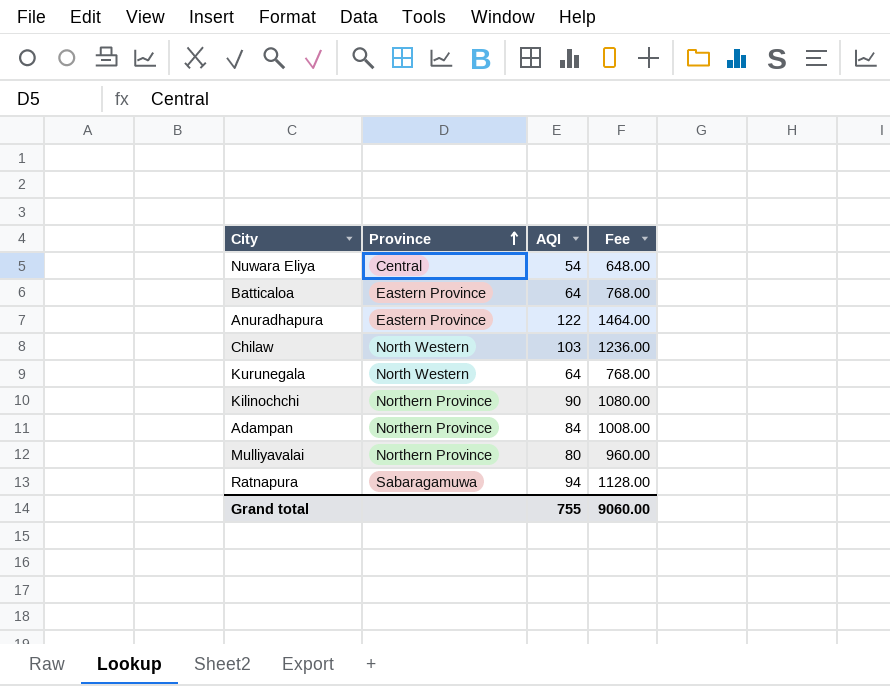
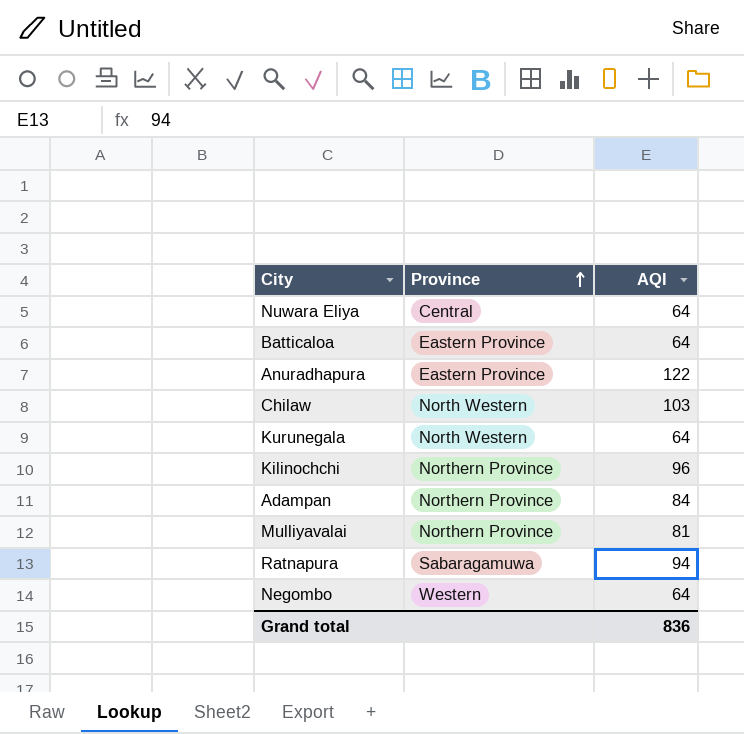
column Fee | formula: [AQI] * 12 -> none
Nuwara Eliya | AQI: 54 -> 64
Kilinochchi | AQI: 90 -> 96
Mulliyavalai | AQI: 80 -> 81
row Negombo: none -> Western | 64
Grand total | AQI: 755 -> 836

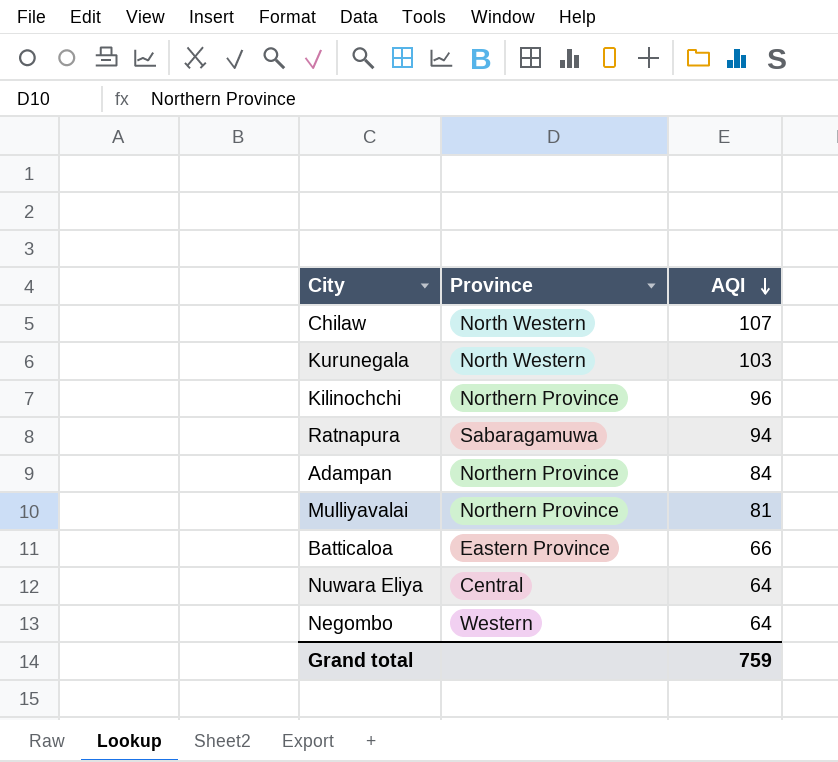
row order: Province ascending -> AQI descending
row Anuradhapura: Eastern Province | 122 -> none
Chilaw | AQI: 103 -> 107
Kurunegala | AQI: 64 -> 103
Batticaloa | AQI: 64 -> 66
Grand total | AQI: 836 -> 759

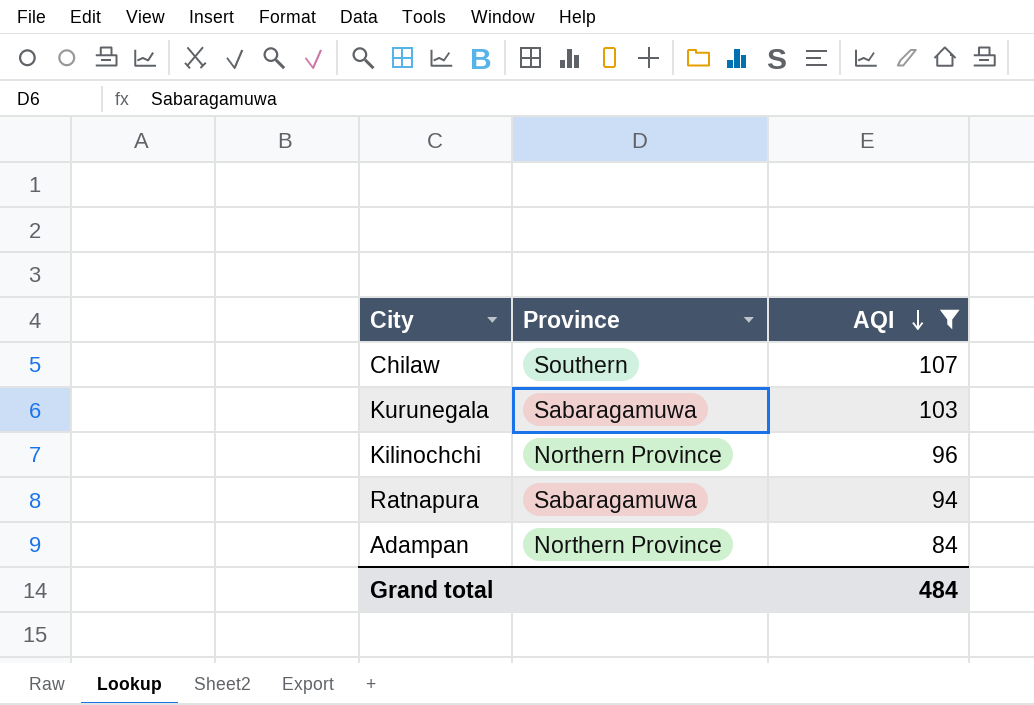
filter: none -> AQI >= 84
Chilaw | Province: North Western -> Southern
Kurunegala | Province: North Western -> Sabaragamuwa
Grand total | AQI: 759 -> 484

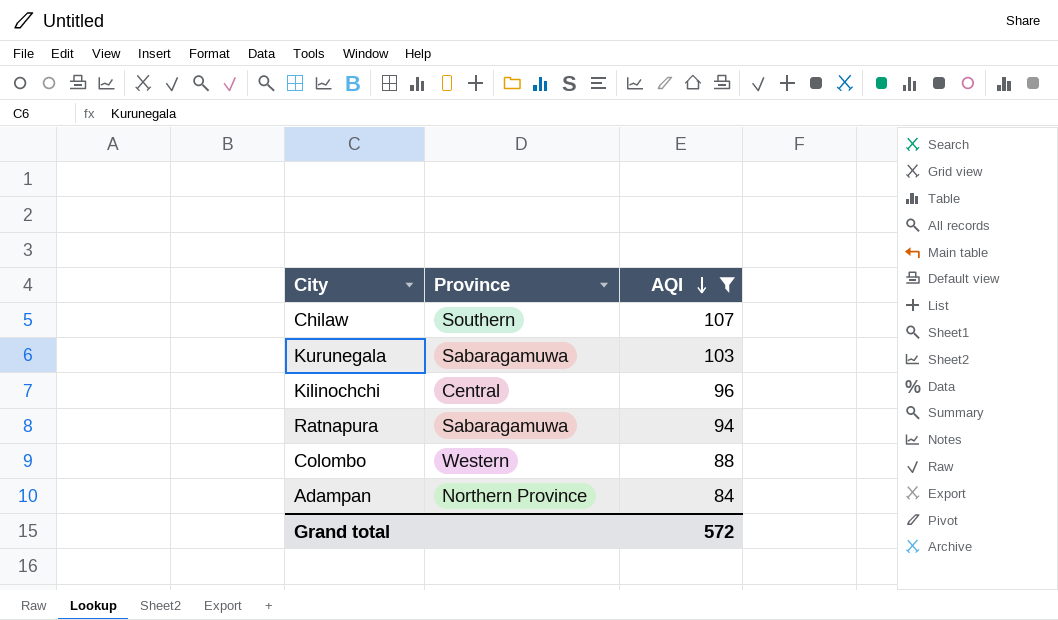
Kilinochchi | Province: Northern Province -> Central
row Colombo: none -> Western | 88
Grand total | AQI: 484 -> 572

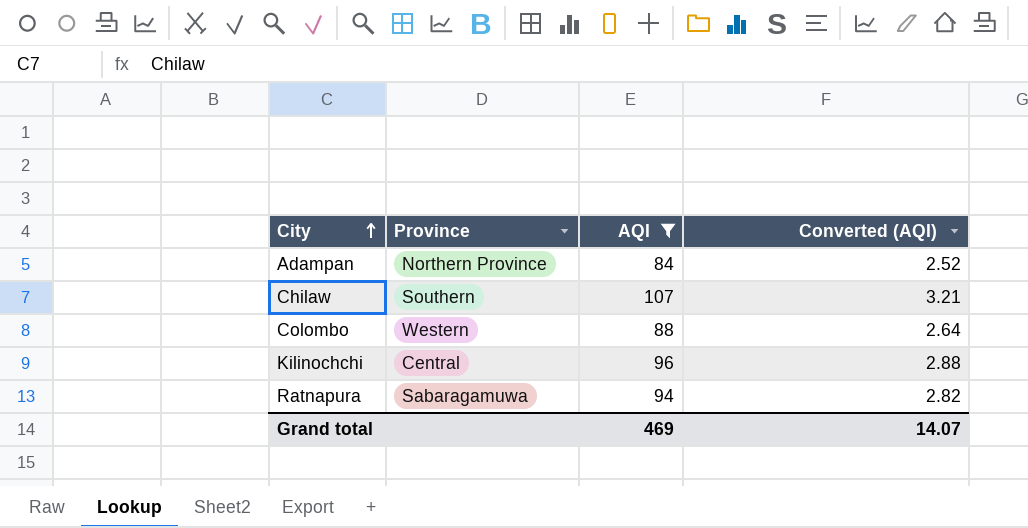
row order: AQI descending -> City ascending
column Converted (AQI) | formula: none -> [AQI] * 0.03
row Kurunegala: Sabaragamuwa | 103 -> none
Grand total | AQI: 572 -> 469

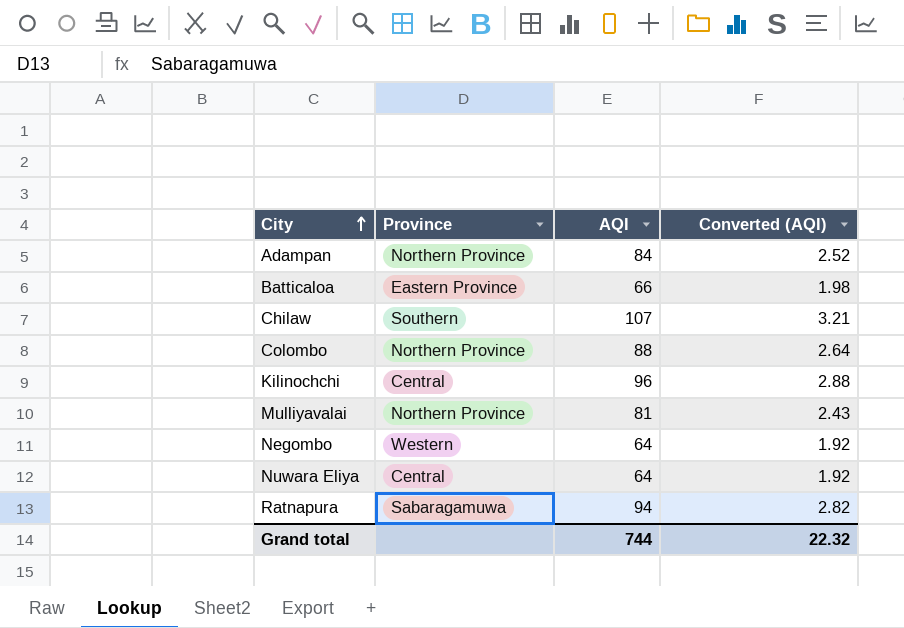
filter: AQI >= 84 -> none
Colombo | Province: Western -> Northern Province
Grand total | AQI: 469 -> 744
Grand total | Converted (AQI): 14.07 -> 22.32

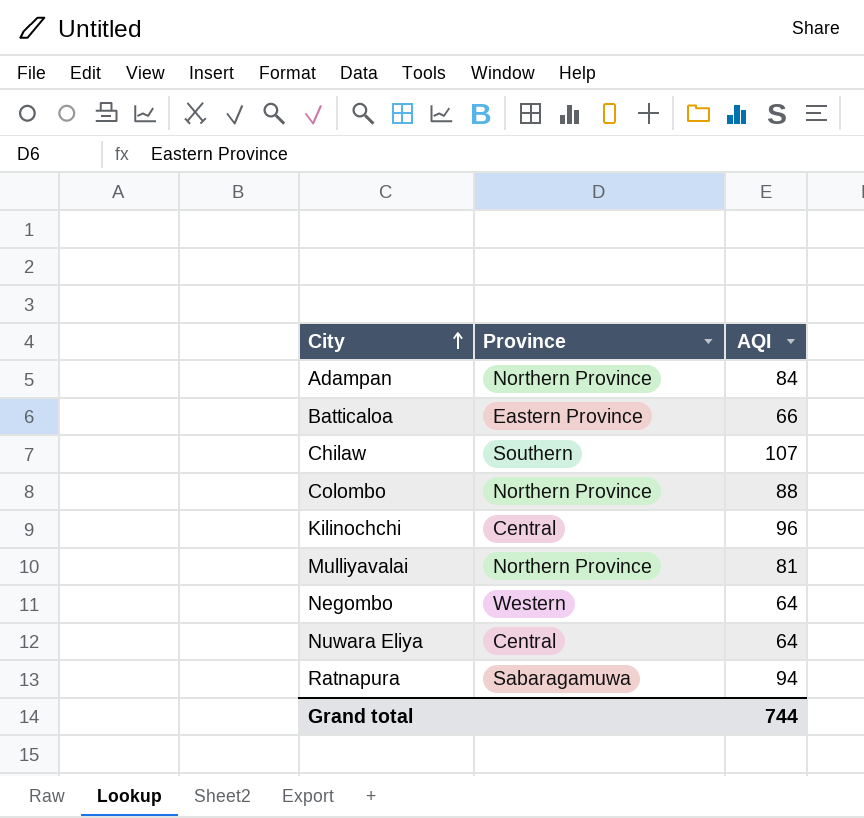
column Converted (AQI) | formula: [AQI] * 0.03 -> none

